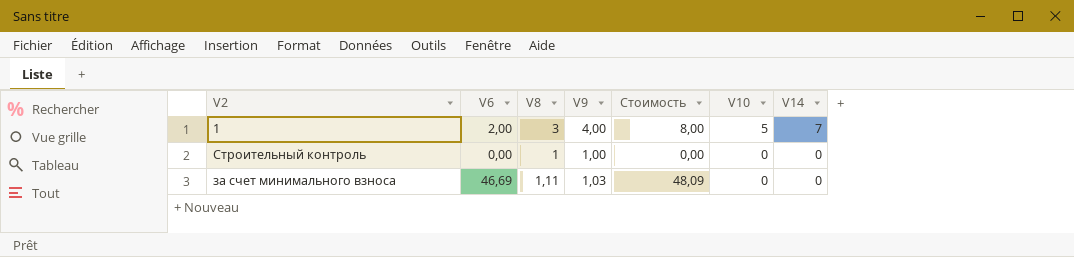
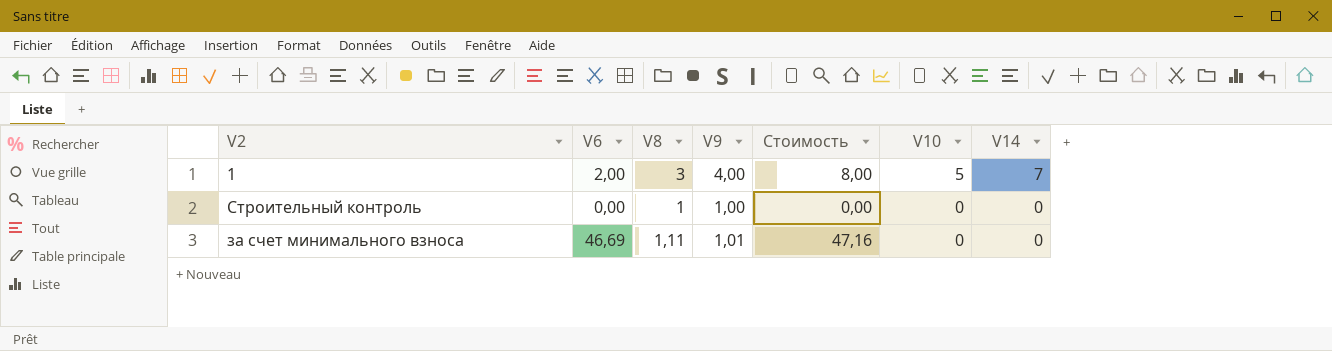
за счет минимального взноса | V9: 1,03 -> 1,01
за счет минимального взноса | Стоимость: 48,09 -> 47,16

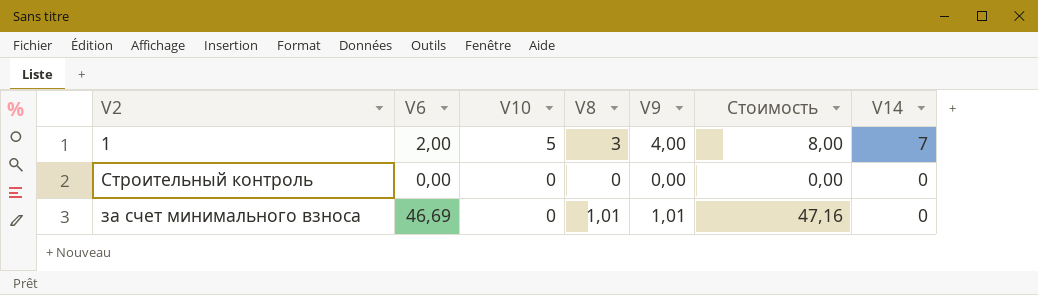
column V10 | position: 6 -> 3
Строительный контроль | V8: 1 -> 0
Строительный контроль | V9: 1,00 -> 0,00
за счет минимального взноса | V8: 1,11 -> 1,01

